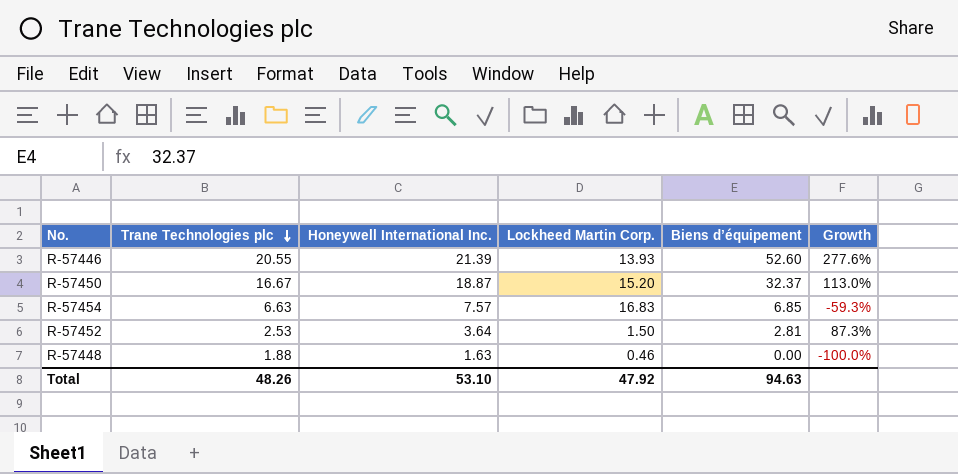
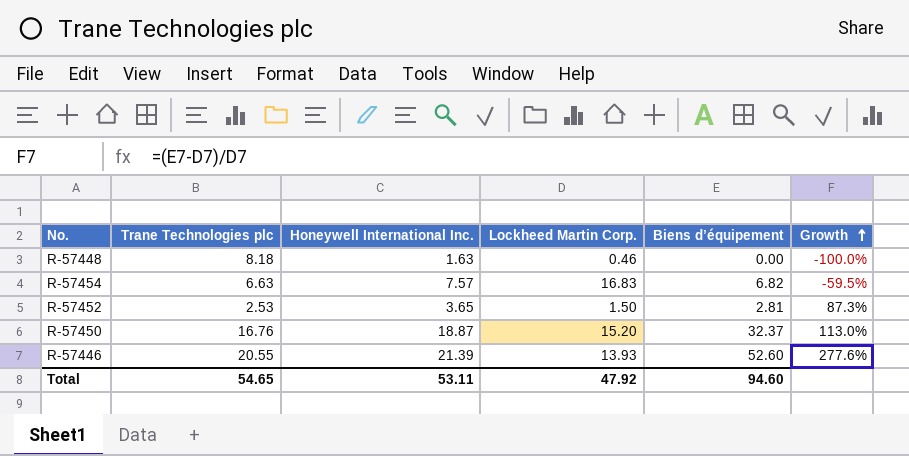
row order: Trane Technologies plc descending -> Growth ascending
R-57448 | Trane Technologies plc: 1.88 -> 8.18
R-57454 | Biens d’équipement: 6.85 -> 6.82
R-57454 | Growth: -59.3% -> -59.5%
R-57452 | Honeywell International Inc.: 3.64 -> 3.65
R-57450 | Trane Technologies plc: 16.67 -> 16.76
Total | Trane Technologies plc: 48.26 -> 54.65
Total | Honeywell International Inc.: 53.10 -> 53.11
Total | Biens d’équipement: 94.63 -> 94.60

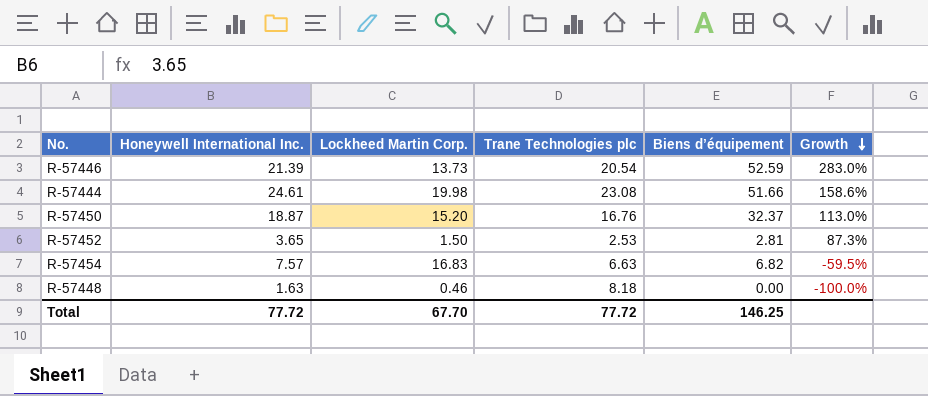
row order: Growth ascending -> Growth descending
column Trane Technologies plc | position: 2 -> 4
R-57446 | Lockheed Martin Corp.: 13.93 -> 13.73
R-57446 | Trane Technologies plc: 20.55 -> 20.54
R-57446 | Biens d’équipement: 52.60 -> 52.59
R-57446 | Growth: 277.6% -> 283.0%
row R-57444: none -> 24.61 | 19.98 | 23.08 | 51.66 | 158.6%
Total | Honeywell International Inc.: 53.11 -> 77.72
Total | Lockheed Martin Corp.: 47.92 -> 67.70
Total | Trane Technologies plc: 54.65 -> 77.72
Total | Biens d’équipement: 94.60 -> 146.25

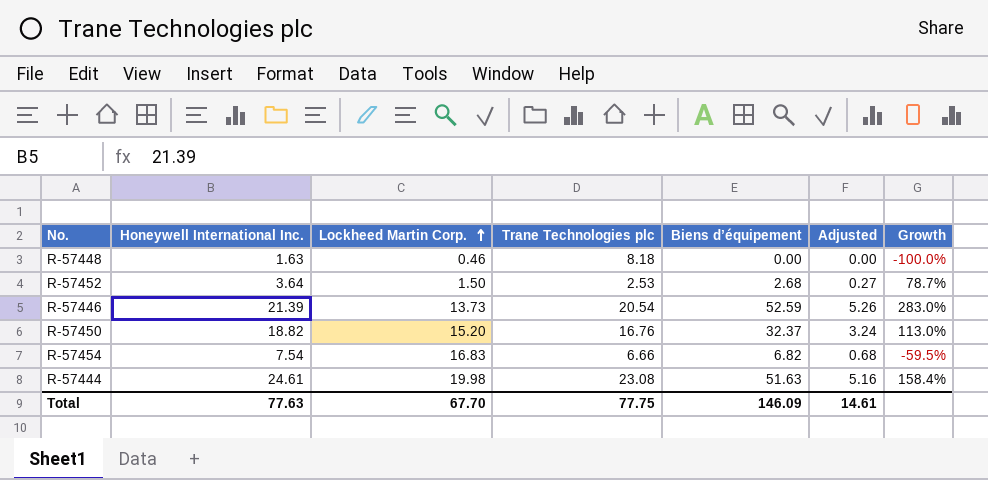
row order: Growth descending -> Lockheed Martin Corp. ascending
column Adjusted | formula: none -> [Biens d’équipement] * 0.1
R-57452 | Honeywell International Inc.: 3.65 -> 3.64
R-57452 | Biens d’équipement: 2.81 -> 2.68
R-57452 | Growth: 87.3% -> 78.7%
R-57450 | Honeywell International Inc.: 18.87 -> 18.82
R-57454 | Honeywell International Inc.: 7.57 -> 7.54
R-57454 | Trane Technologies plc: 6.63 -> 6.66
R-57444 | Biens d’équipement: 51.66 -> 51.63
R-57444 | Growth: 158.6% -> 158.4%
Total | Honeywell International Inc.: 77.72 -> 77.63
Total | Trane Technologies plc: 77.72 -> 77.75
Total | Biens d’équipement: 146.25 -> 146.09

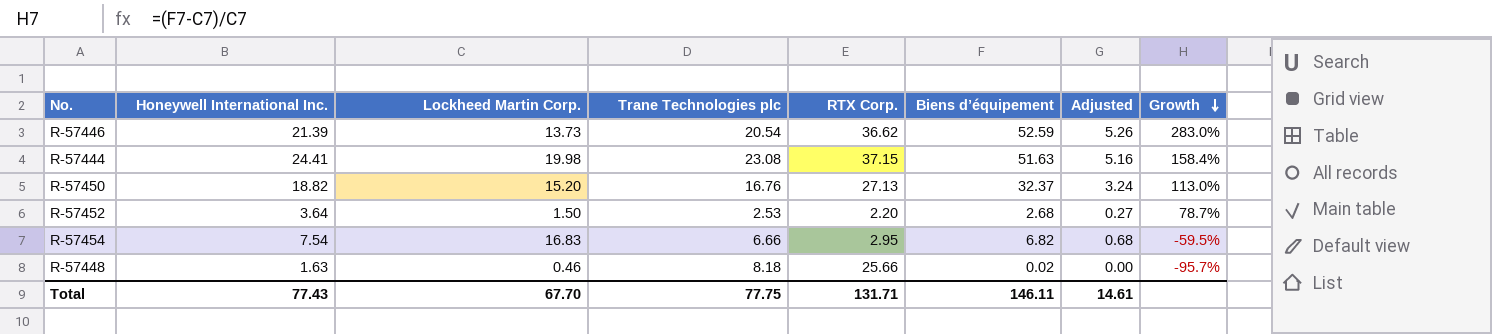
row order: Lockheed Martin Corp. ascending -> Growth descending
column RTX Corp. | position: none -> 5
R-57444 | Honeywell International Inc.: 24.61 -> 24.41
R-57448 | Biens d’équipement: 0.00 -> 0.02
R-57448 | Growth: -100.0% -> -95.7%
Total | Honeywell International Inc.: 77.63 -> 77.43
Total | Biens d’équipement: 146.09 -> 146.11

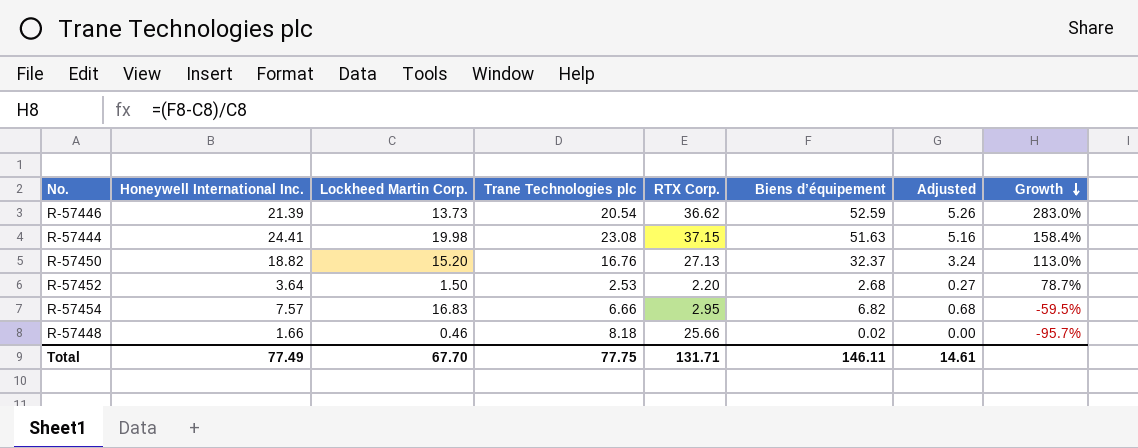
R-57454 | Honeywell International Inc.: 7.54 -> 7.57
R-57448 | Honeywell International Inc.: 1.63 -> 1.66
Total | Honeywell International Inc.: 77.43 -> 77.49

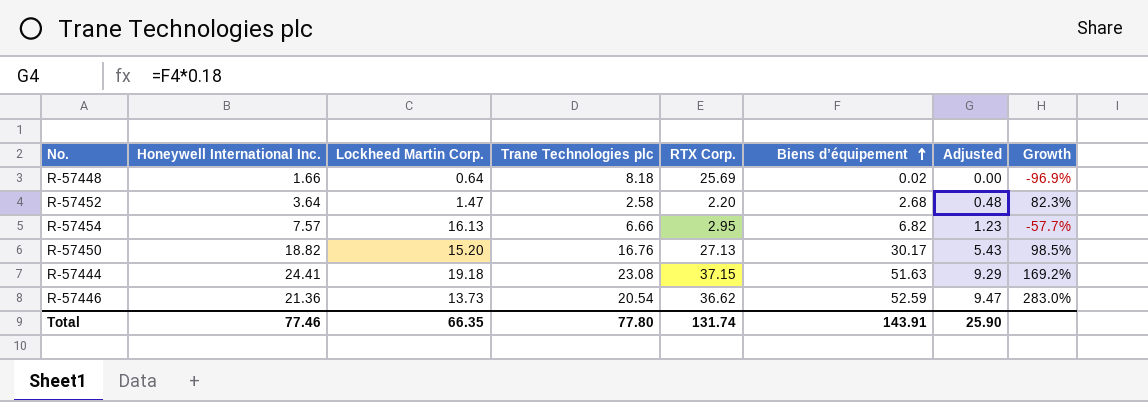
row order: Growth descending -> Biens d’équipement ascending
column Adjusted | formula: [Biens d’équipement] * 0.1 -> [Biens d’équipement] * 0.18
R-57448 | Lockheed Martin Corp.: 0.46 -> 0.64
R-57448 | RTX Corp.: 25.66 -> 25.69
R-57448 | Growth: -95.7% -> -96.9%
R-57452 | Lockheed Martin Corp.: 1.50 -> 1.47
R-57452 | Trane Technologies plc: 2.53 -> 2.58
R-57452 | Growth: 78.7% -> 82.3%
R-57454 | Lockheed Martin Corp.: 16.83 -> 16.13
R-57454 | Growth: -59.5% -> -57.7%
R-57450 | Biens d’équipement: 32.37 -> 30.17
R-57450 | Growth: 113.0% -> 98.5%
R-57444 | Lockheed Martin Corp.: 19.98 -> 19.18
R-57444 | Growth: 158.4% -> 169.2%
R-57446 | Honeywell International Inc.: 21.39 -> 21.36
Total | Honeywell International Inc.: 77.49 -> 77.46
Total | Lockheed Martin Corp.: 67.70 -> 66.35
Total | Trane Technologies plc: 77.75 -> 77.80
Total | RTX Corp.: 131.71 -> 131.74
Total | Biens d’équipement: 146.11 -> 143.91
Total | Adjusted: 14.61 -> 25.90

